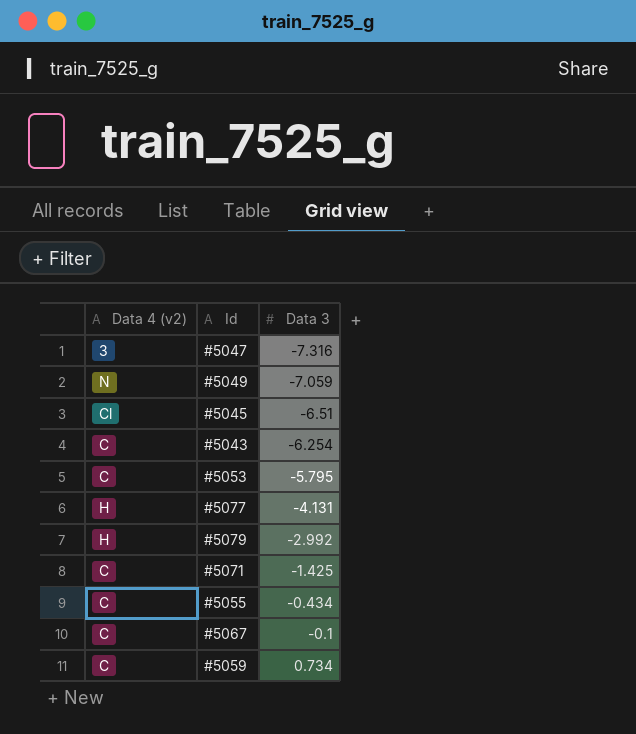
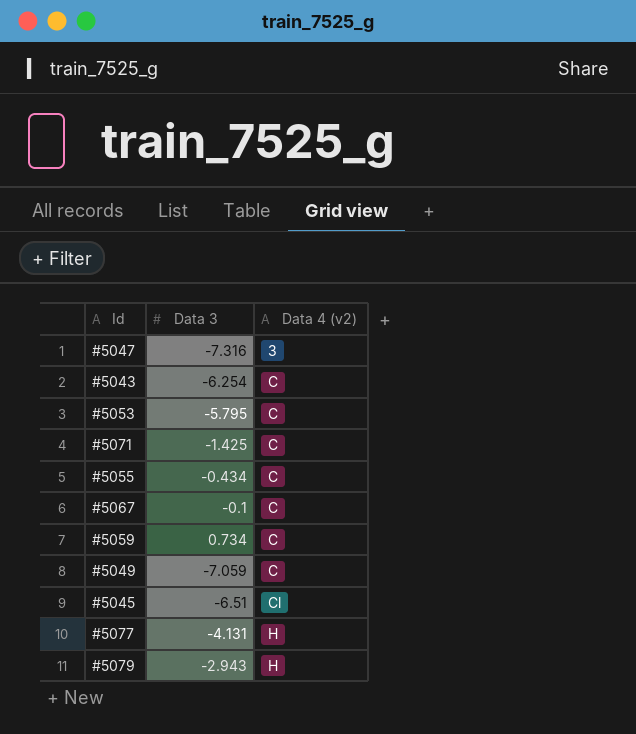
row order: Data 3 ascending -> Data 4 (v2) ascending
column Data 4 (v2) | position: 1 -> 3
#5049 | Data 4 (v2): N -> C
#5079 | Data 3: -2.992 -> -2.943

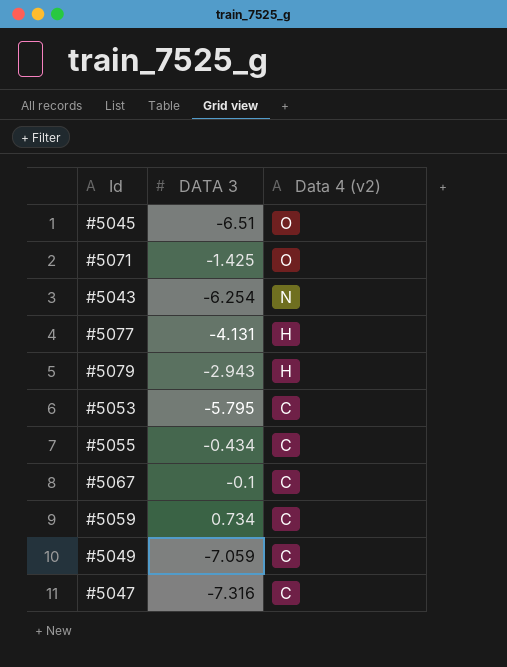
row order: Data 4 (v2) ascending -> Data 4 (v2) descending
column name: Data 3 -> DATA 3
#5045 | Data 4 (v2): Cl -> O
#5071 | Data 4 (v2): C -> O
#5043 | Data 4 (v2): C -> N
#5047 | Data 4 (v2): 3 -> C

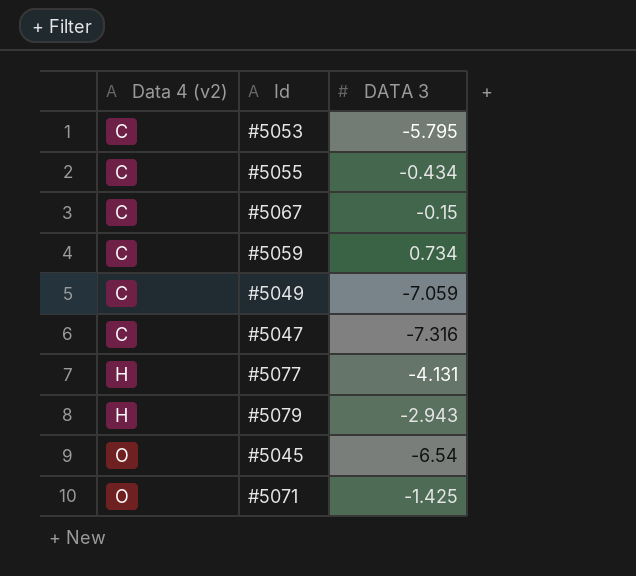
row order: Data 4 (v2) descending -> Data 4 (v2) ascending
column Data 4 (v2) | position: 3 -> 1
row #5043: -6.254 | N -> none
#5067 | DATA 3: -0.1 -> -0.15
#5045 | DATA 3: -6.51 -> -6.54

